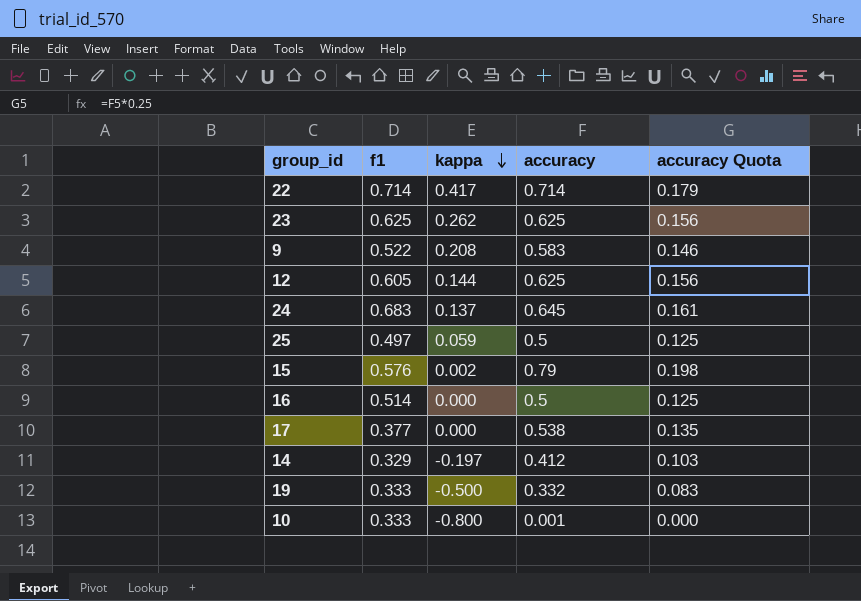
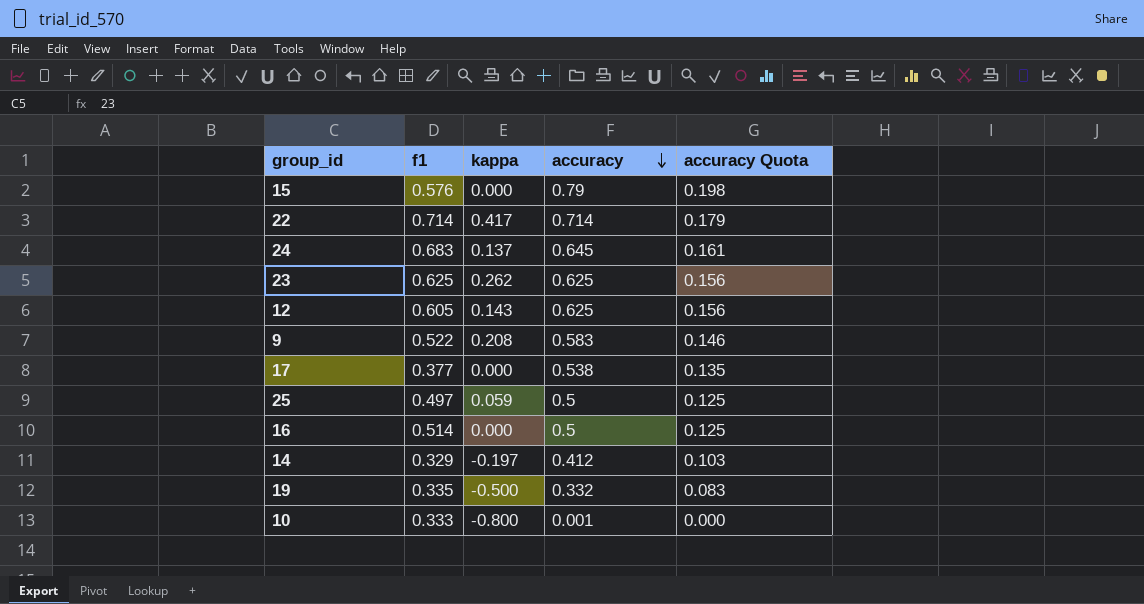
row order: kappa descending -> accuracy descending
15 | kappa: 0.002 -> 0.000
12 | kappa: 0.144 -> 0.143
19 | f1: 0.333 -> 0.335

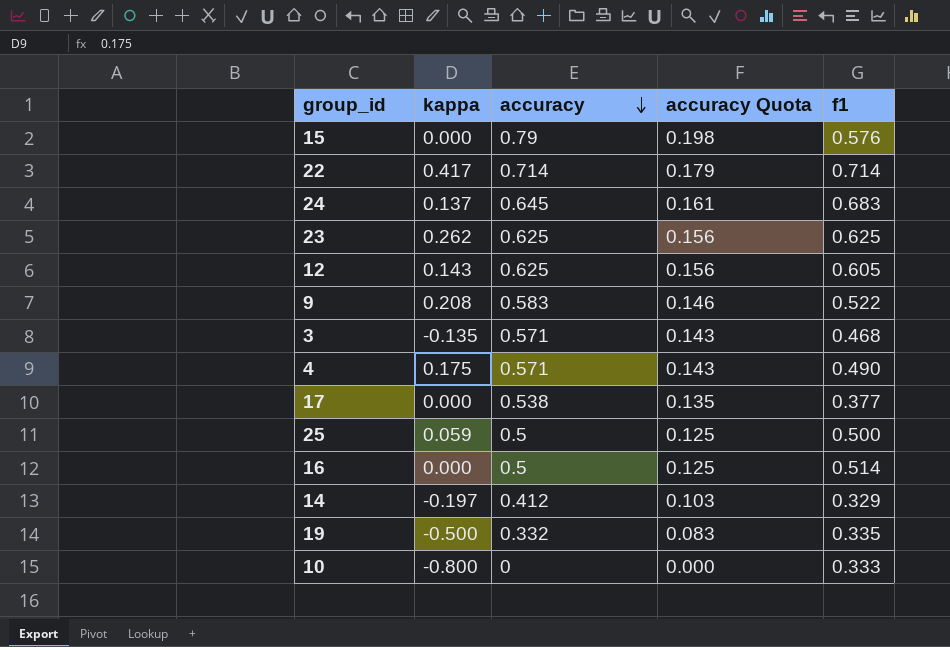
column f1 | position: 2 -> 5
row 3: none -> -0.135 | 0.571 | 0.143 | 0.468
row 4: none -> 0.175 | 0.571 | 0.143 | 0.490
25 | f1: 0.497 -> 0.500
10 | accuracy: 0.001 -> 0

